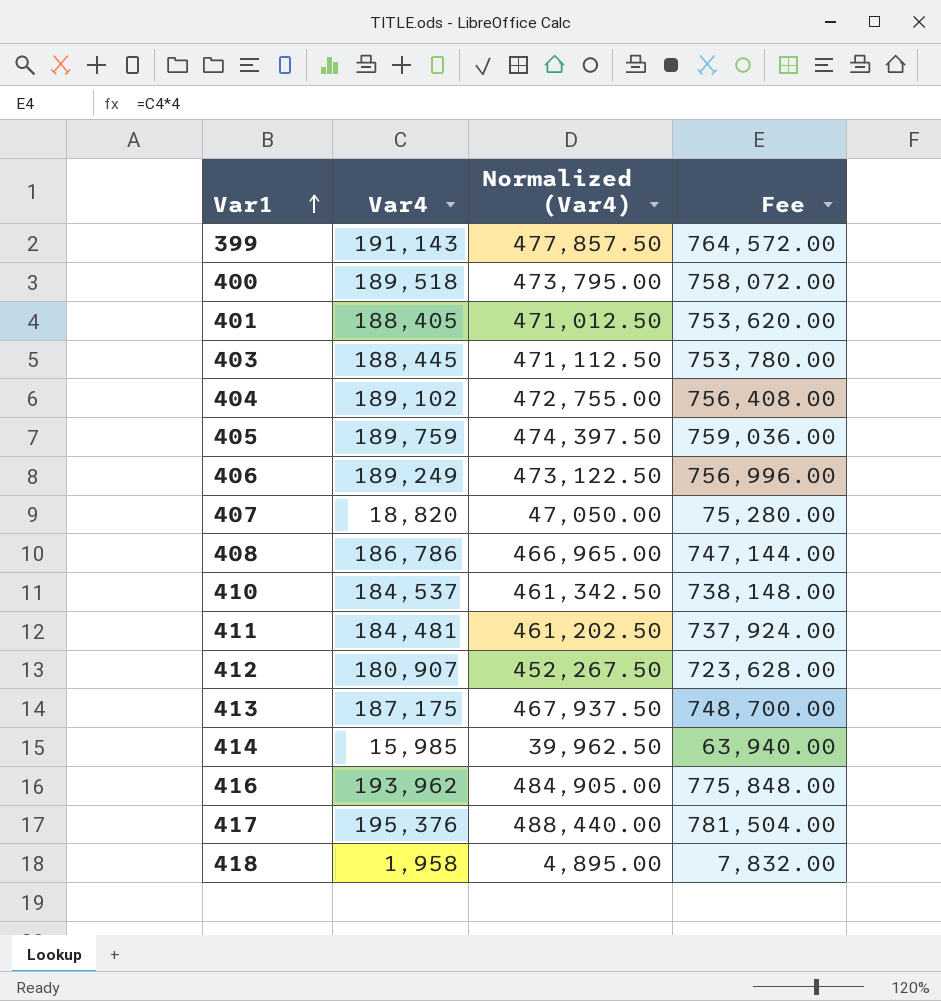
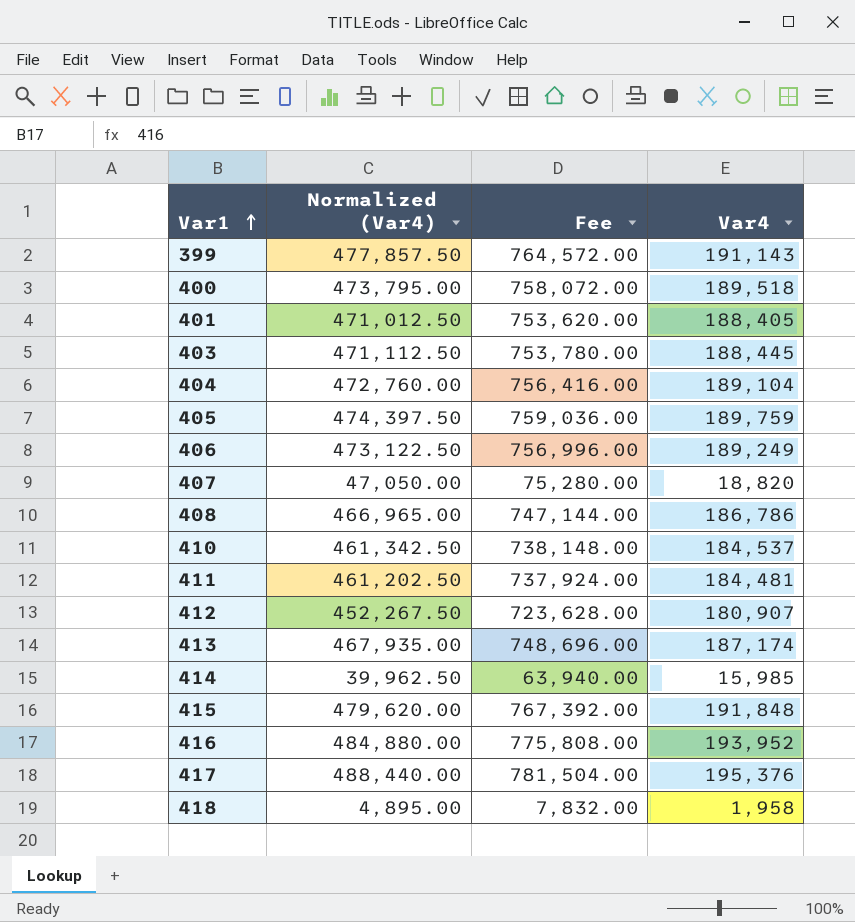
column Var4 | position: 2 -> 4
404 | Normalized (Var4): 472,755.00 -> 472,760.00
404 | Fee: 756,408.00 -> 756,416.00
404 | Var4: 189,102 -> 189,104
413 | Normalized (Var4): 467,937.50 -> 467,935.00
413 | Fee: 748,700.00 -> 748,696.00
413 | Var4: 187,175 -> 187,174
row 415: none -> 479,620.00 | 767,392.00 | 191,848
416 | Normalized (Var4): 484,905.00 -> 484,880.00
416 | Fee: 775,848.00 -> 775,808.00
416 | Var4: 193,962 -> 193,952

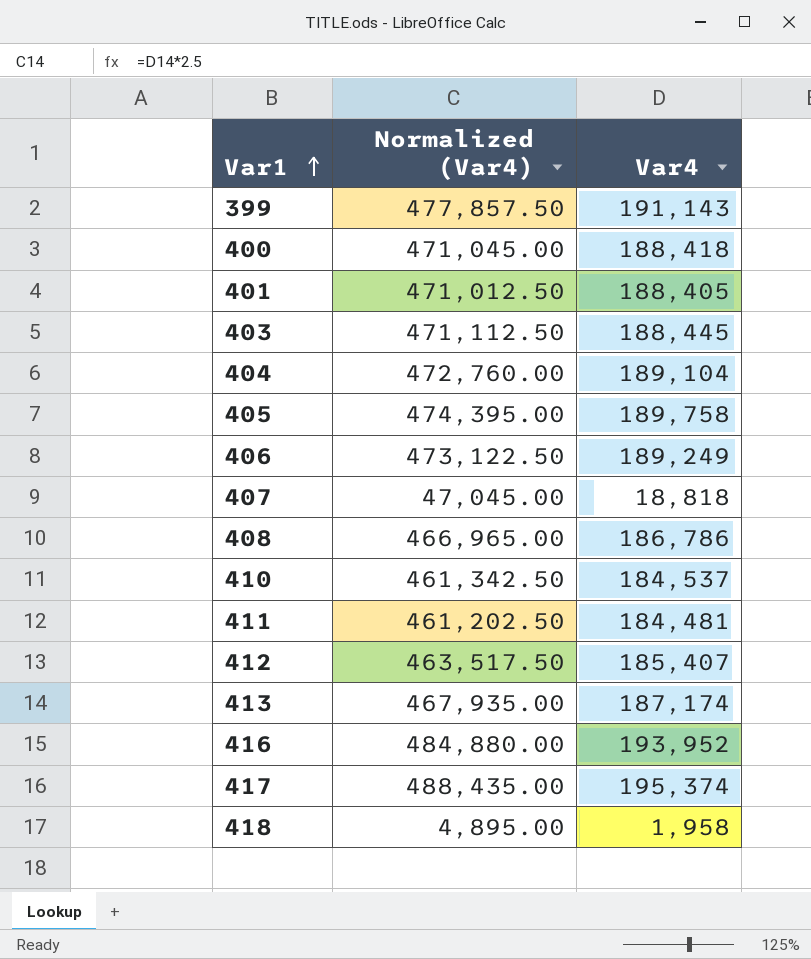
column Fee | formula: [Var4] * 4 -> none
row 414: 39,962.50 | 63,940.00 | 15,985 -> none
row 415: 479,620.00 | 767,392.00 | 191,848 -> none
400 | Normalized (Var4): 473,795.00 -> 471,045.00
400 | Var4: 189,518 -> 188,418
405 | Normalized (Var4): 474,397.50 -> 474,395.00
405 | Var4: 189,759 -> 189,758
407 | Normalized (Var4): 47,050.00 -> 47,045.00
407 | Var4: 18,820 -> 18,818
412 | Normalized (Var4): 452,267.50 -> 463,517.50
412 | Var4: 180,907 -> 185,407
417 | Normalized (Var4): 488,440.00 -> 488,435.00
417 | Var4: 195,376 -> 195,374

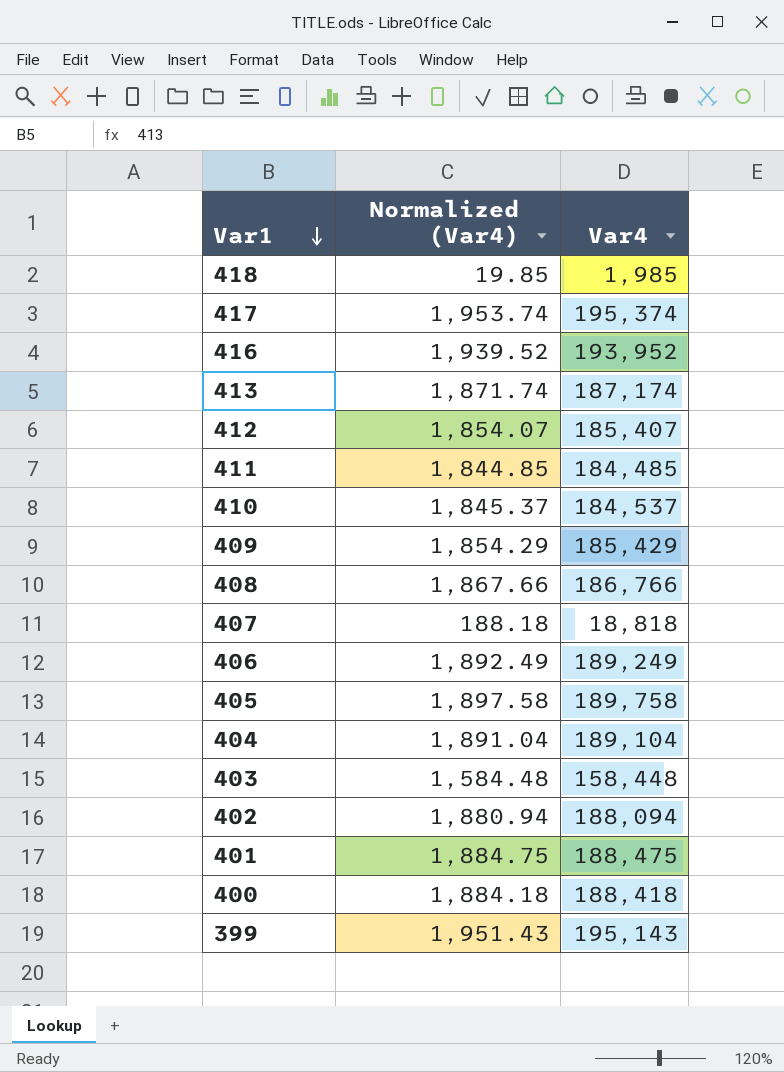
row order: Var1 ascending -> Var1 descending
column Normalized (Var4) | formula: [Var4] * 2.5 -> [Var4] * 0.01
418 | Var4: 1,958 -> 1,985
411 | Var4: 184,481 -> 184,485
row 409: none -> 1,854.29 | 185,429
408 | Var4: 186,786 -> 186,766
403 | Var4: 188,445 -> 158,448
row 402: none -> 1,880.94 | 188,094
401 | Var4: 188,405 -> 188,475
399 | Var4: 191,143 -> 195,143

